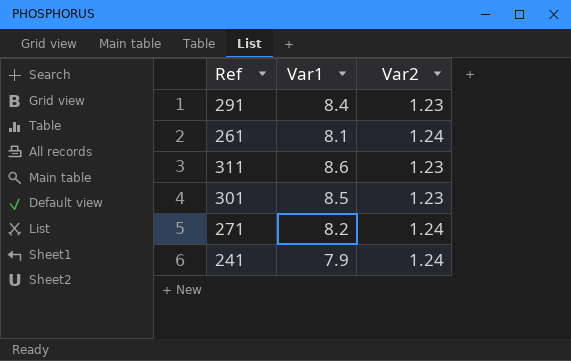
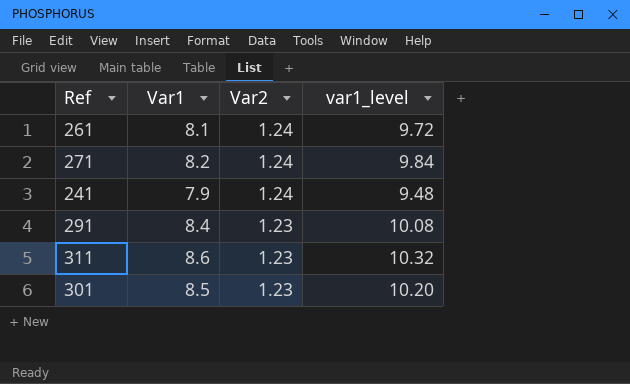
row order: none -> Var2 descending
column var1_level | formula: none -> [Var1] * 1.2

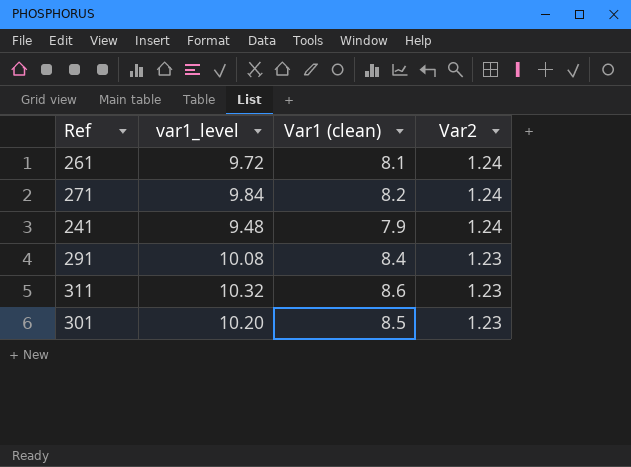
column var1_level | position: 4 -> 2
column name: Var1 -> Var1 (clean)

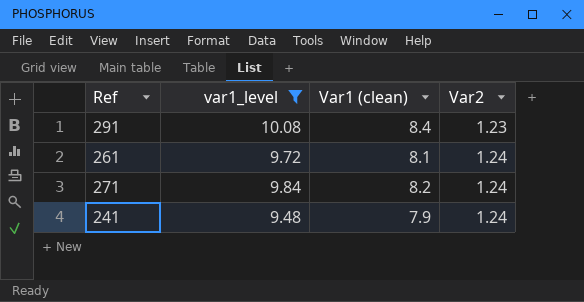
filter: none -> var1_level <= 10.08
row order: Var2 descending -> Var2 ascending

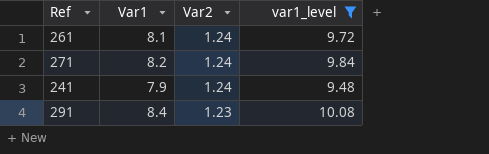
row order: Var2 ascending -> Var2 descending
column name: Var1 (clean) -> Var1
column var1_level | position: 2 -> 4

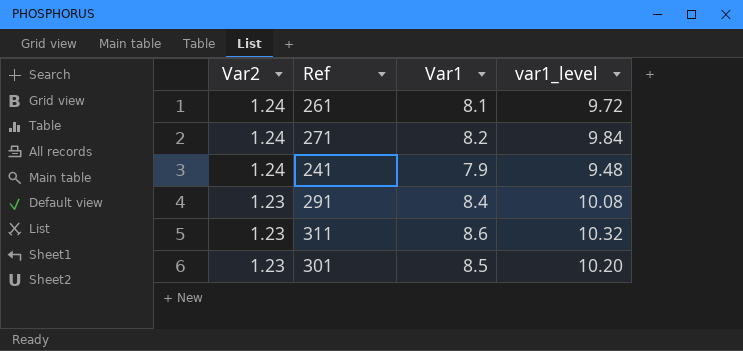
filter: var1_level <= 10.08 -> none
column Var2 | position: 3 -> 1

